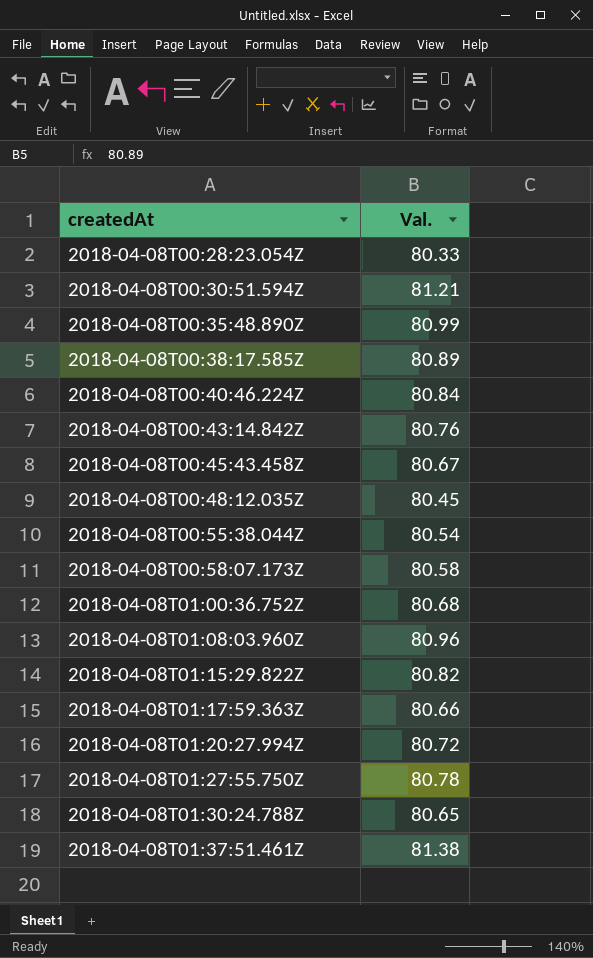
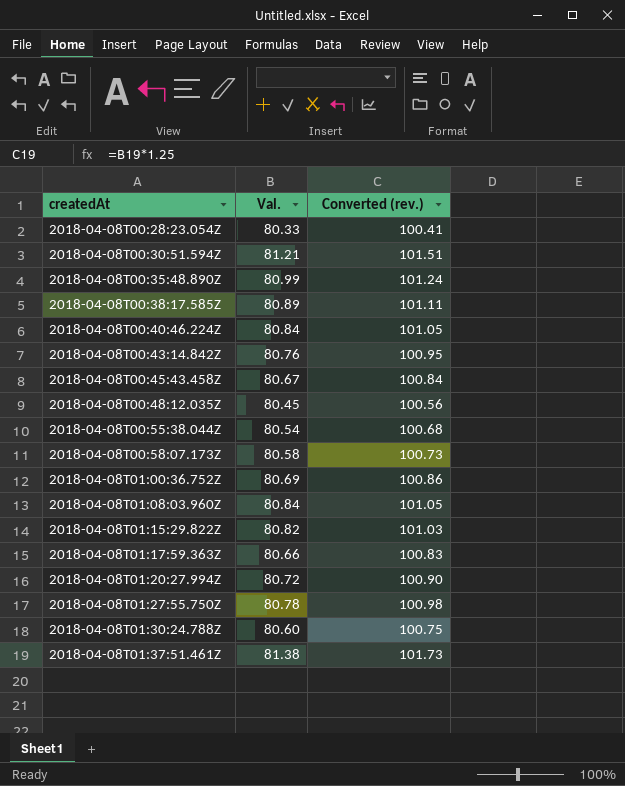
column Converted (rev.) | formula: none -> [Val.] * 1.25
2018-04-08T01:00:36.752Z | Val.: 80.68 -> 80.69
2018-04-08T01:08:03.960Z | Val.: 80.96 -> 80.84
2018-04-08T01:30:24.788Z | Val.: 80.65 -> 80.60

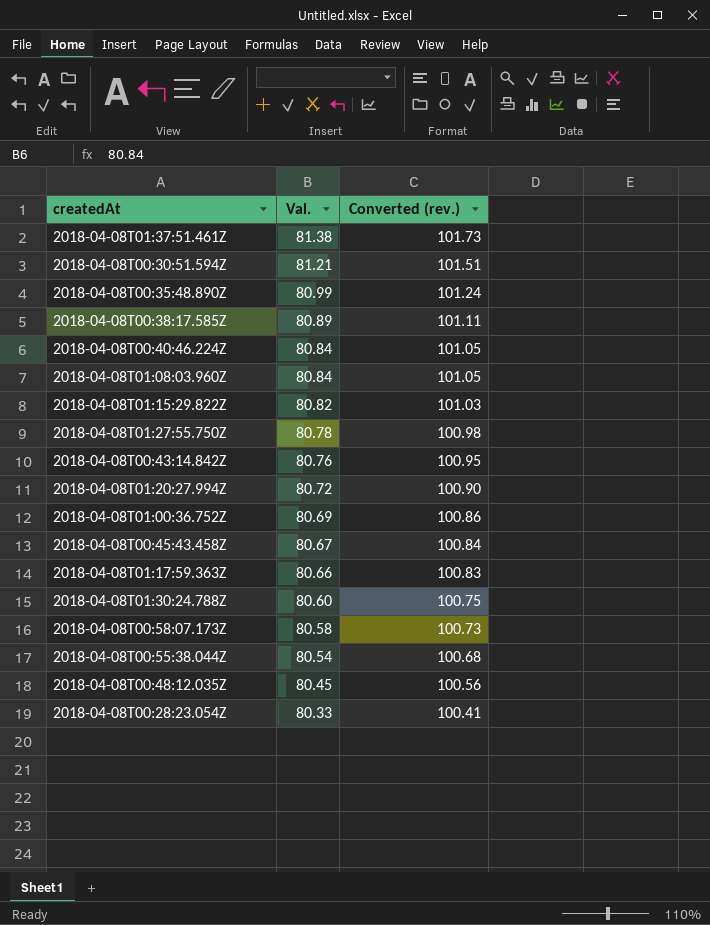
row order: createdAt ascending -> Val. descending

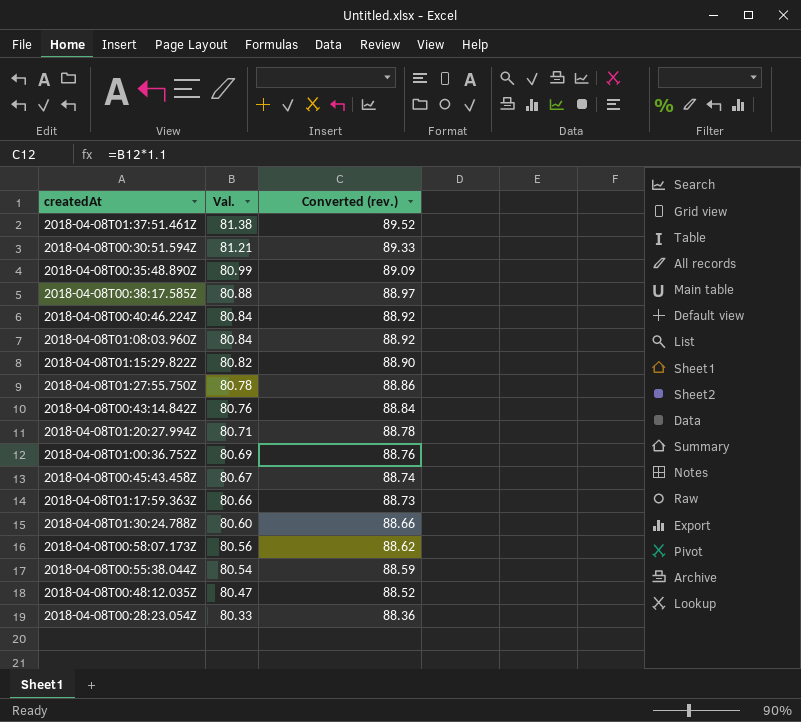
column Converted (rev.) | formula: [Val.] * 1.25 -> [Val.] * 1.1
2018-04-08T00:38:17.585Z | Val.: 80.89 -> 80.88
2018-04-08T01:20:27.994Z | Val.: 80.72 -> 80.71
2018-04-08T00:58:07.173Z | Val.: 80.58 -> 80.56
2018-04-08T00:48:12.035Z | Val.: 80.45 -> 80.47

